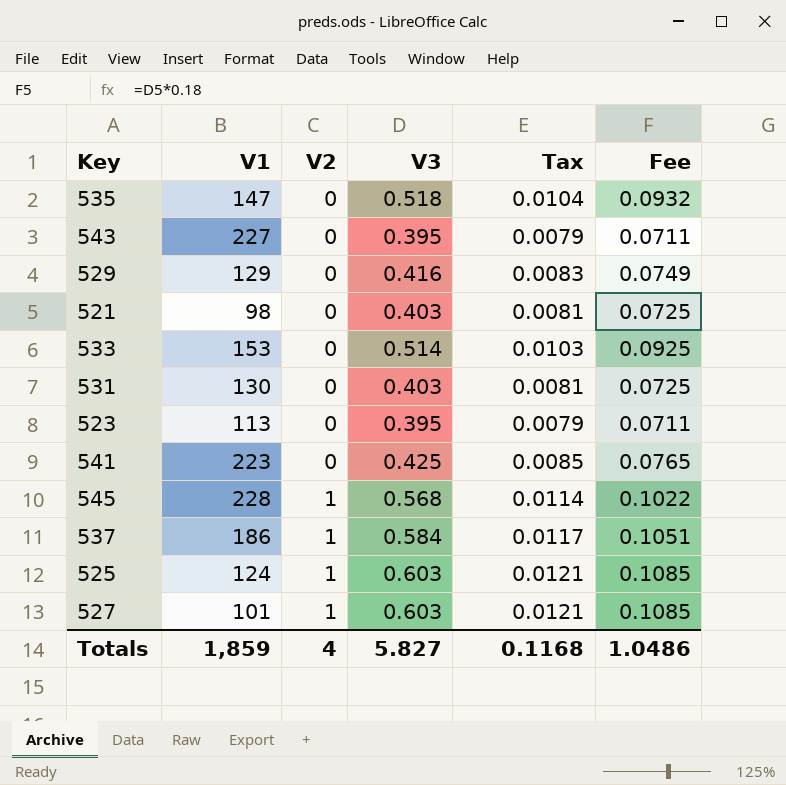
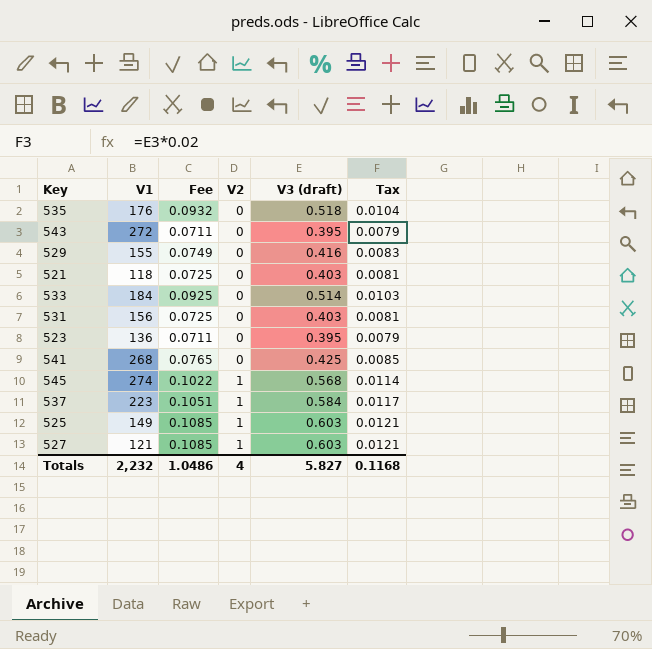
column Fee | position: 6 -> 3
column name: V3 -> V3 (draft)
535 | V1: 147 -> 176
543 | V1: 227 -> 272
529 | V1: 129 -> 155
521 | V1: 98 -> 118
533 | V1: 153 -> 184
531 | V1: 130 -> 156
523 | V1: 113 -> 136
541 | V1: 223 -> 268
545 | V1: 228 -> 274
537 | V1: 186 -> 223
525 | V1: 124 -> 149
527 | V1: 101 -> 121
Totals | V1: 1,859 -> 2,232

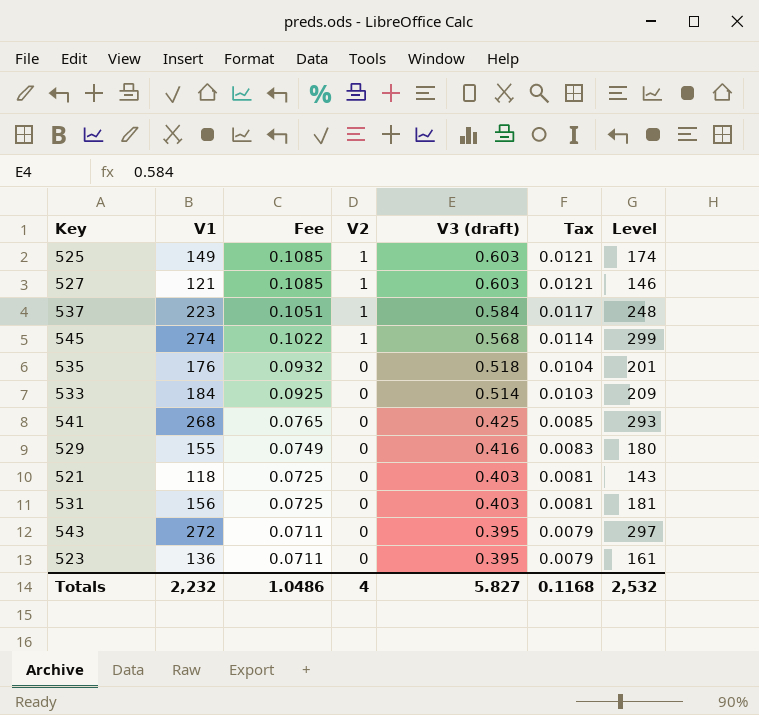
row order: V2 ascending -> Fee descending
column Level | formula: none -> [V1] + 25

